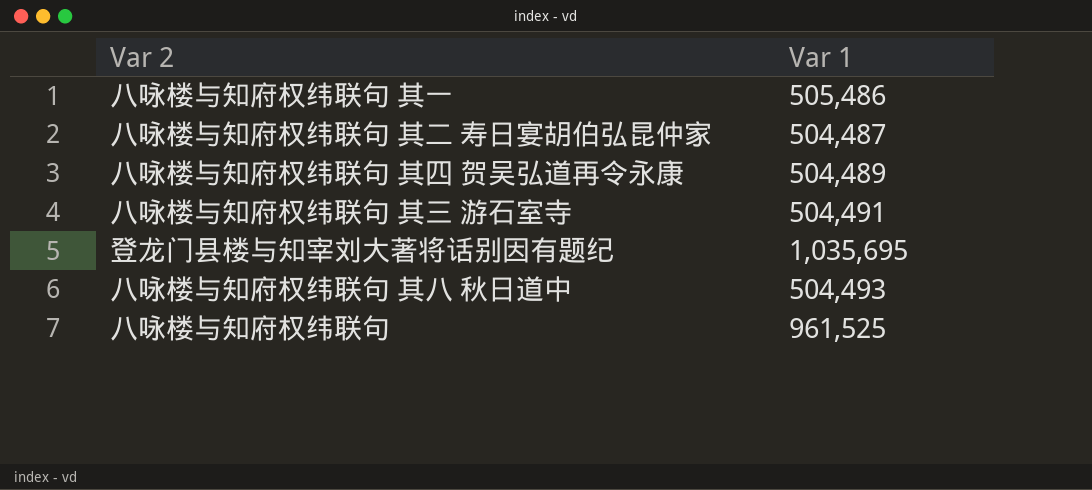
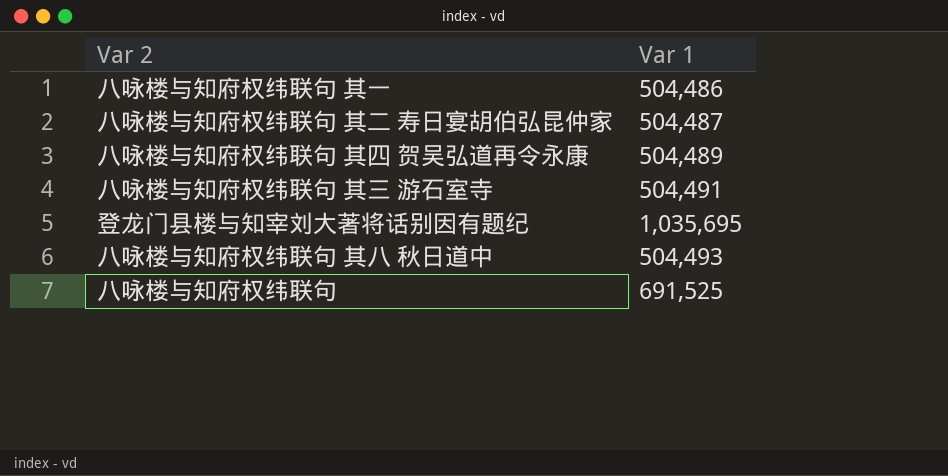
八咏楼与知府权纬联句 其一 | Var 1: 505,486 -> 504,486
八咏楼与知府权纬联句 | Var 1: 961,525 -> 691,525

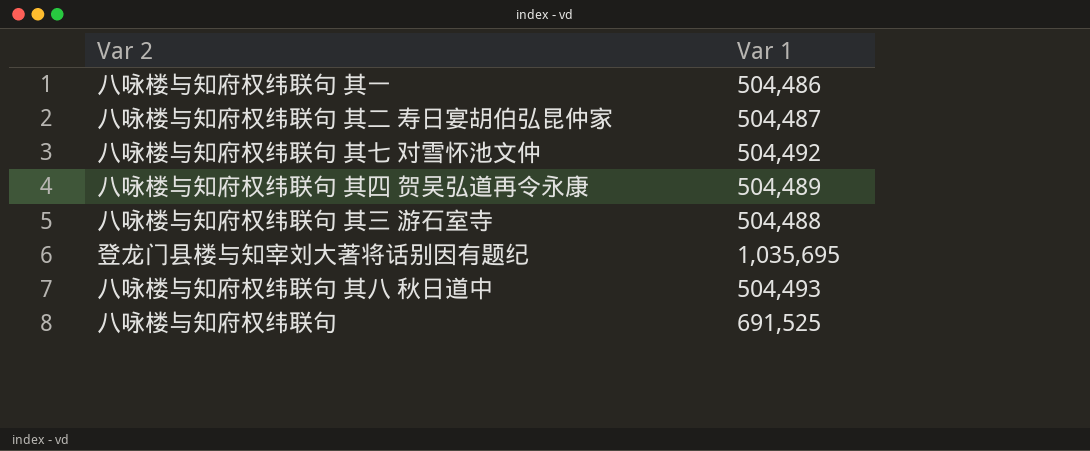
row 八咏楼与知府权纬联句 其七 对雪怀池文仲: none -> 504,492
八咏楼与知府权纬联句 其三 游石室寺 | Var 1: 504,491 -> 504,488

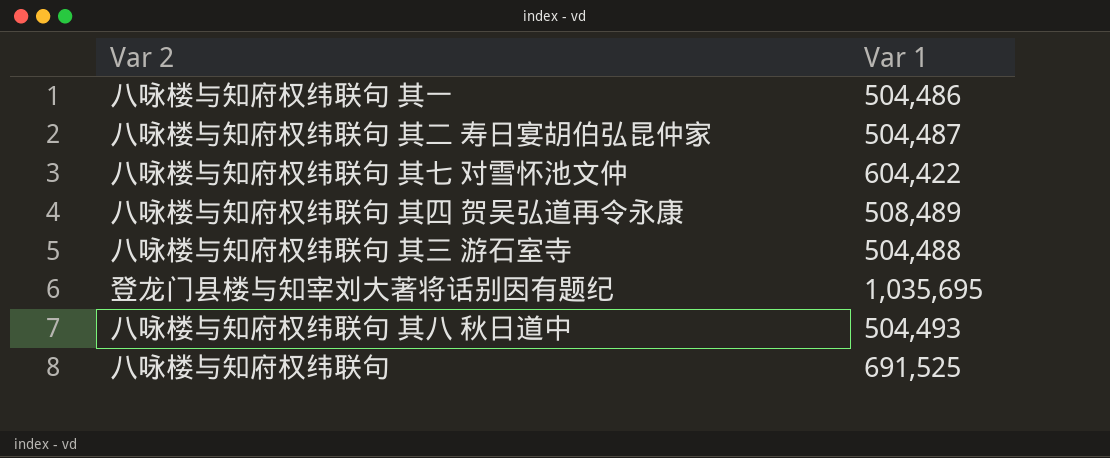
八咏楼与知府权纬联句 其七 对雪怀池文仲 | Var 1: 504,492 -> 604,422
八咏楼与知府权纬联句 其四 贺吴弘道再令永康 | Var 1: 504,489 -> 508,489

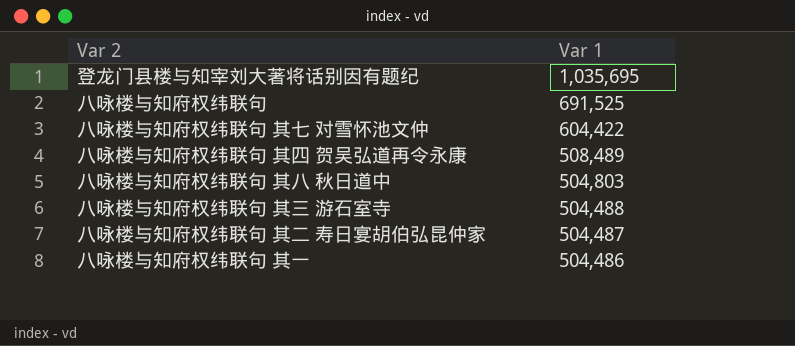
row order: none -> Var 1 descending
八咏楼与知府权纬联句 其八 秋日道中 | Var 1: 504,493 -> 504,803

